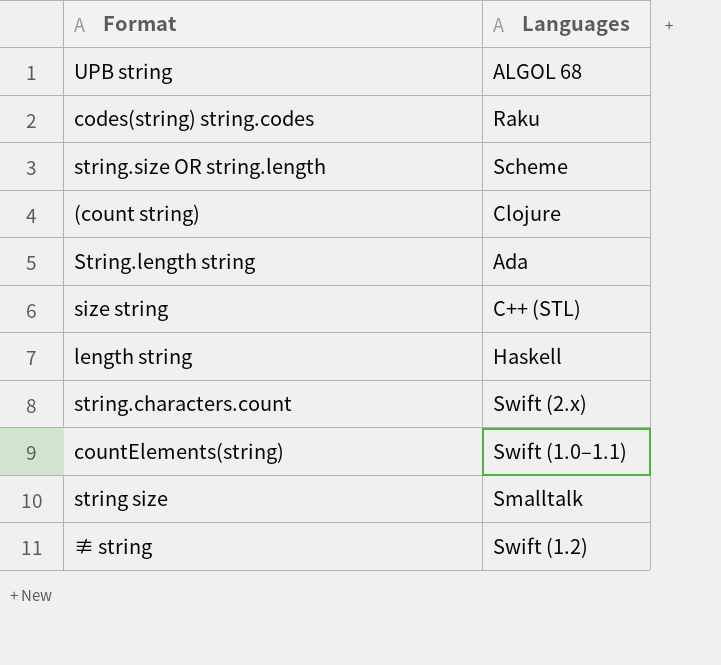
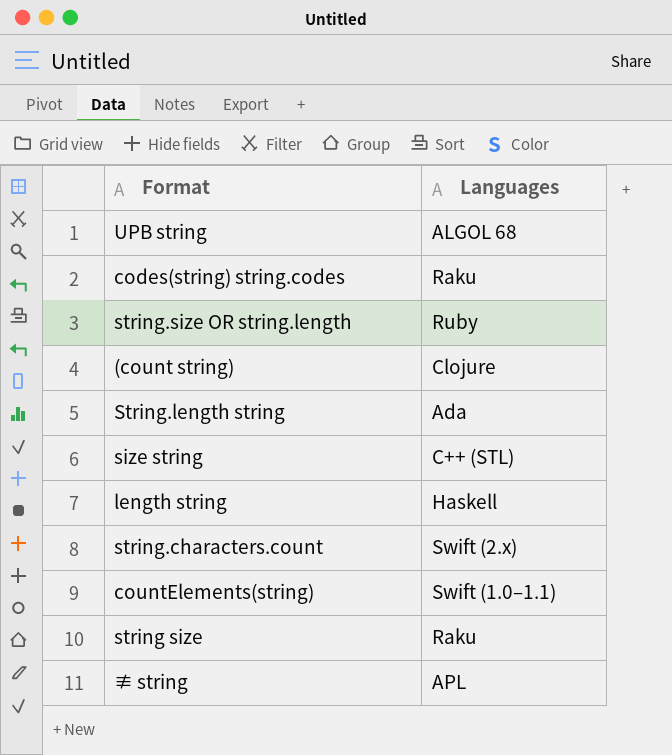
string.size OR string.length | Languages: Scheme -> Ruby
string size | Languages: Smalltalk -> Raku
≢ string | Languages: Swift (1.2) -> APL

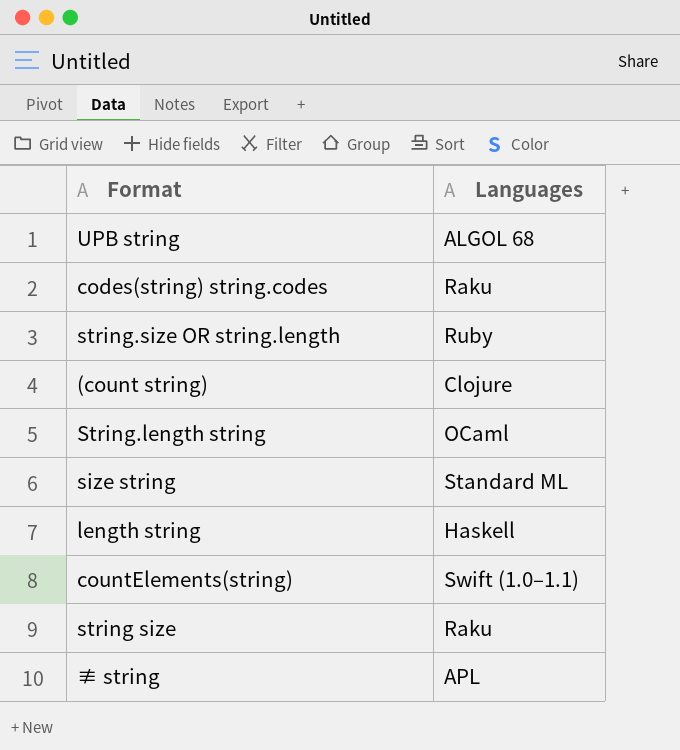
row string.characters.count: Swift (2.x) -> none
String.length string | Languages: Ada -> OCaml
size string | Languages: C++ (STL) -> Standard ML

